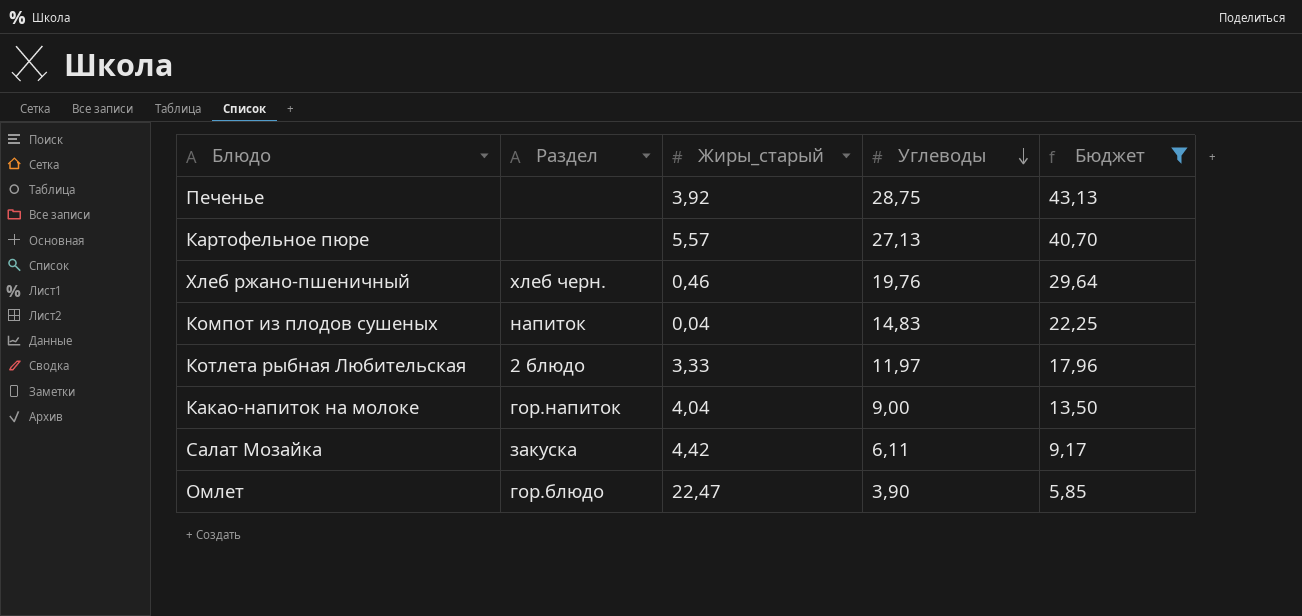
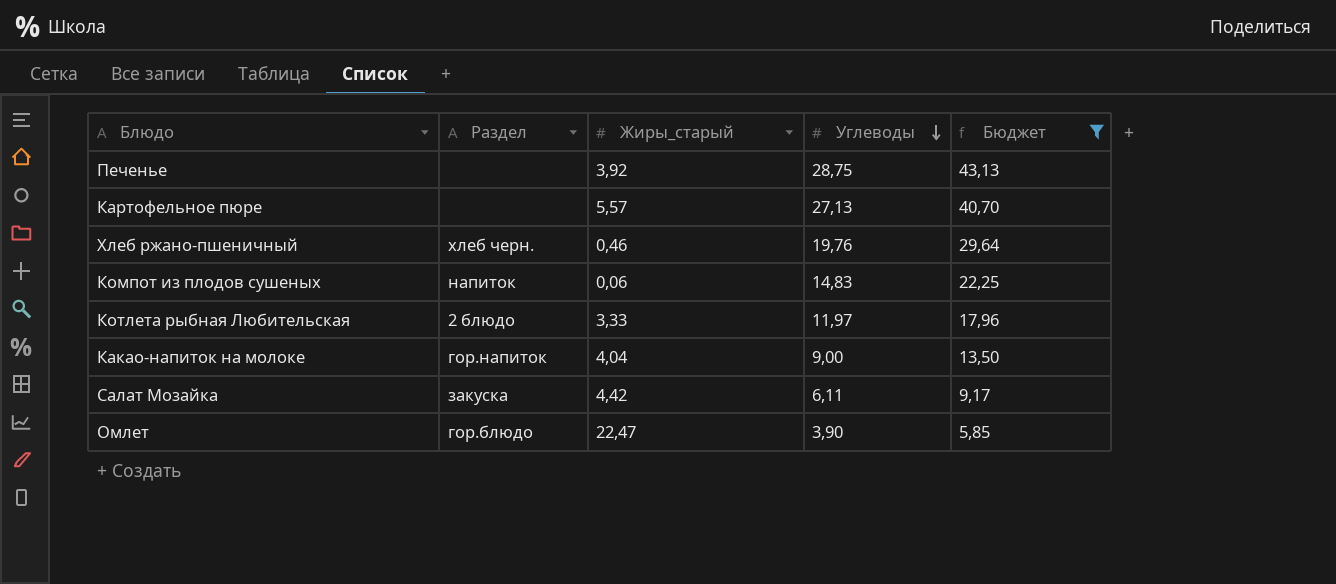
Компот из плодов сушеных | Жиры_старый: 0,04 -> 0,06

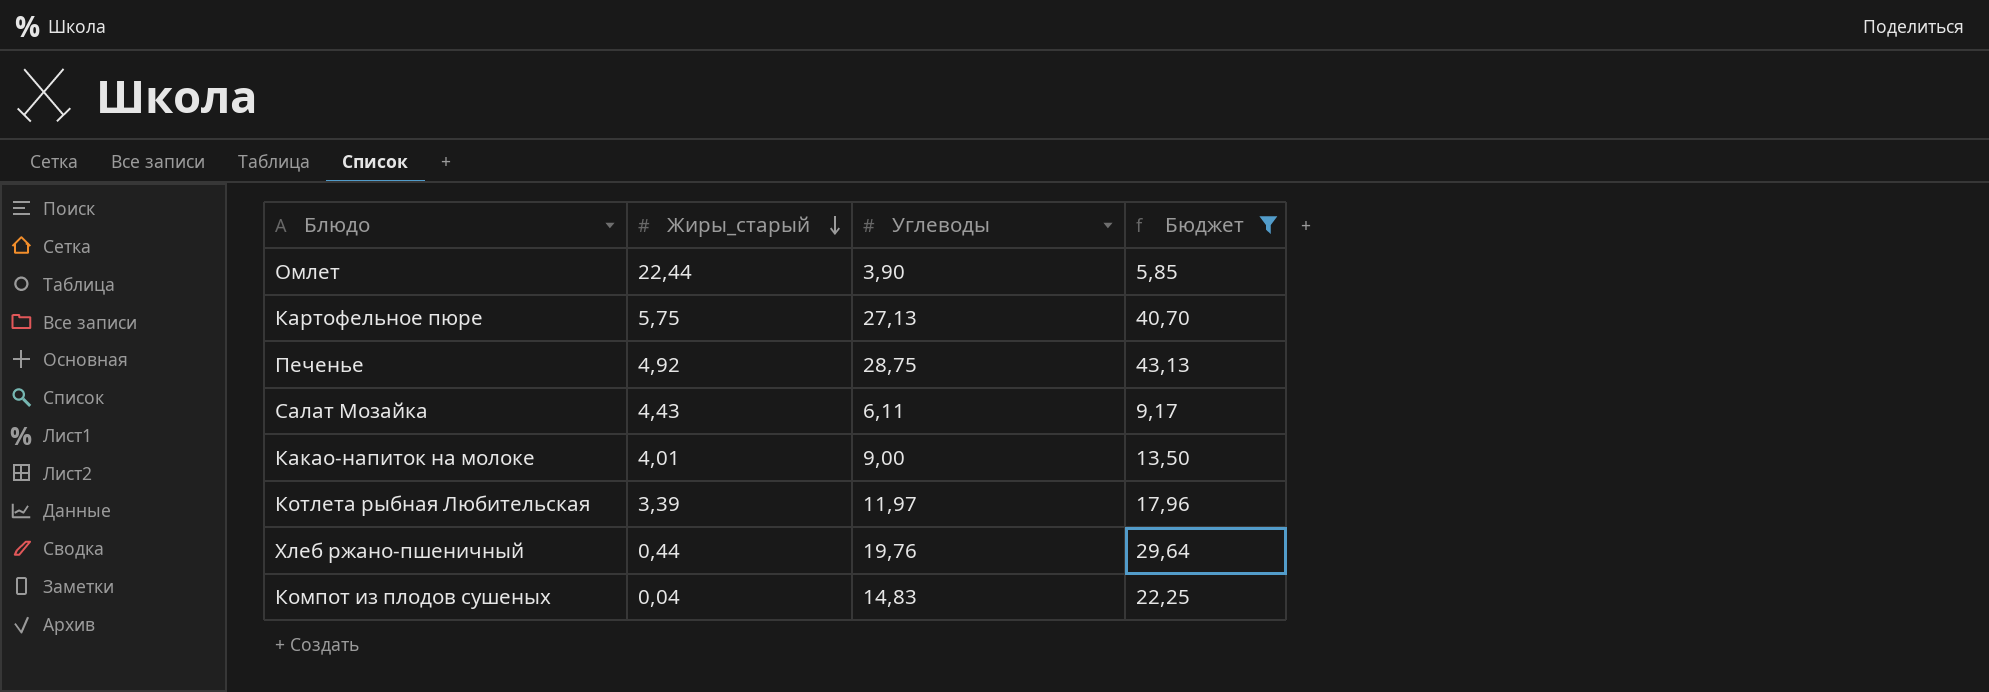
row order: Углеводы descending -> Жиры_старый descending
column Раздел | position: 2 -> none
Омлет | Жиры_старый: 22,47 -> 22,44
Картофельное пюре | Жиры_старый: 5,57 -> 5,75
Печенье | Жиры_старый: 3,92 -> 4,92
Салат Мозайка | Жиры_старый: 4,42 -> 4,43
Какао-напиток на молоке | Жиры_старый: 4,04 -> 4,01
Котлета рыбная Любительская | Жиры_старый: 3,33 -> 3,39
Хлеб ржано-пшеничный | Жиры_старый: 0,46 -> 0,44
Компот из плодов сушеных | Жиры_старый: 0,06 -> 0,04

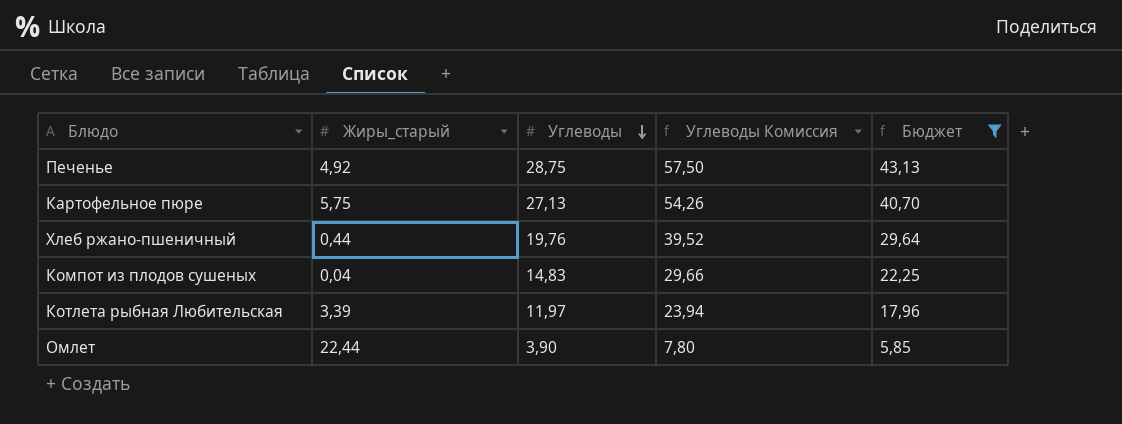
row order: Жиры_старый descending -> Углеводы descending
column Углеводы Комиссия | formula: none -> [Углеводы] * 2
row Салат Мозайка: 4,43 | 6,11 | 9,17 -> none
row Какао-напиток на молоке: 4,01 | 9,00 | 13,50 -> none

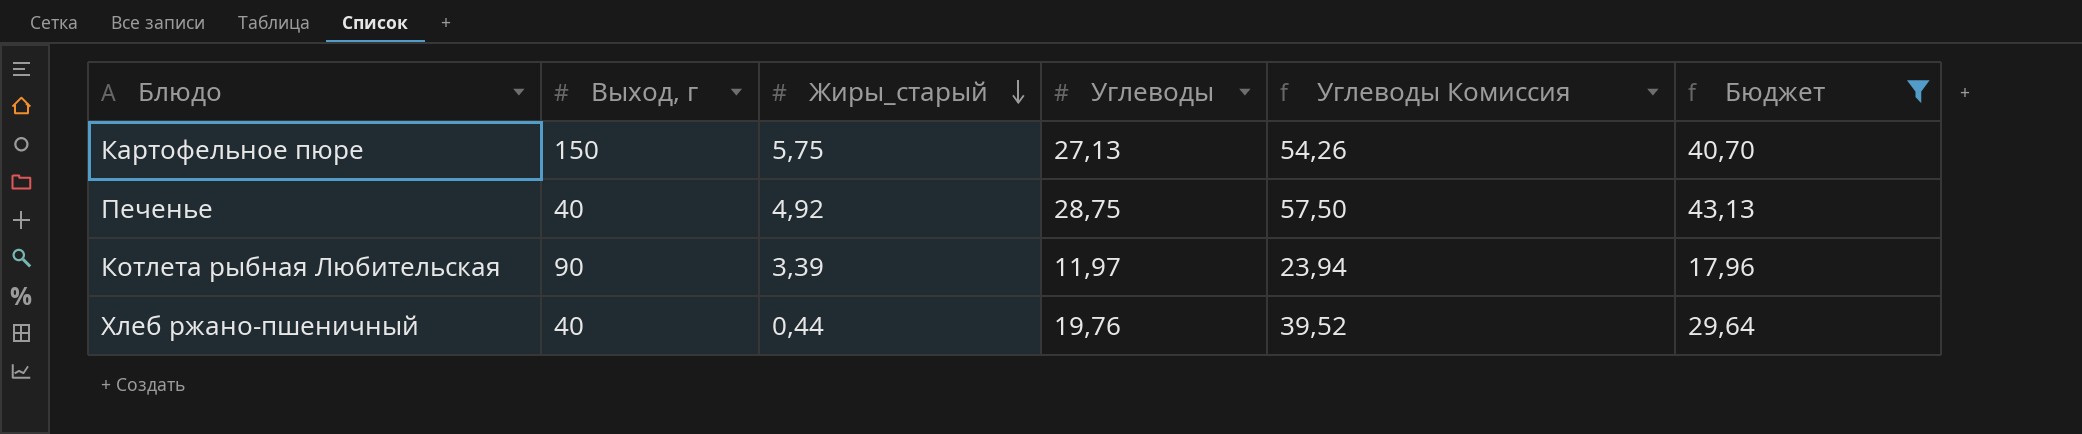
row order: Углеводы descending -> Жиры_старый descending
column Выход, г | position: none -> 2
row Компот из плодов сушеных: 0,04 | 14,83 | 29,66 | 22,25 -> none
row Омлет: 22,44 | 3,90 | 7,80 | 5,85 -> none

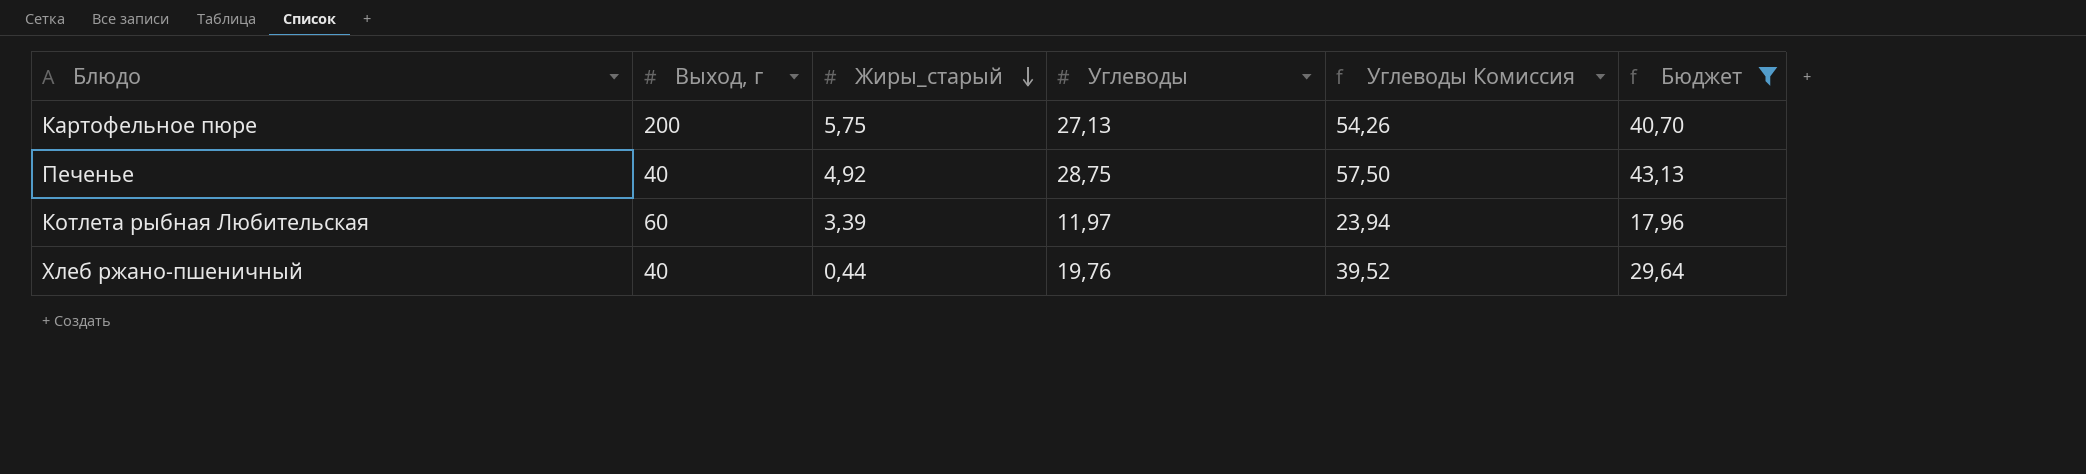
Картофельное пюре | Выход, г: 150 -> 200
Котлета рыбная Любительская | Выход, г: 90 -> 60

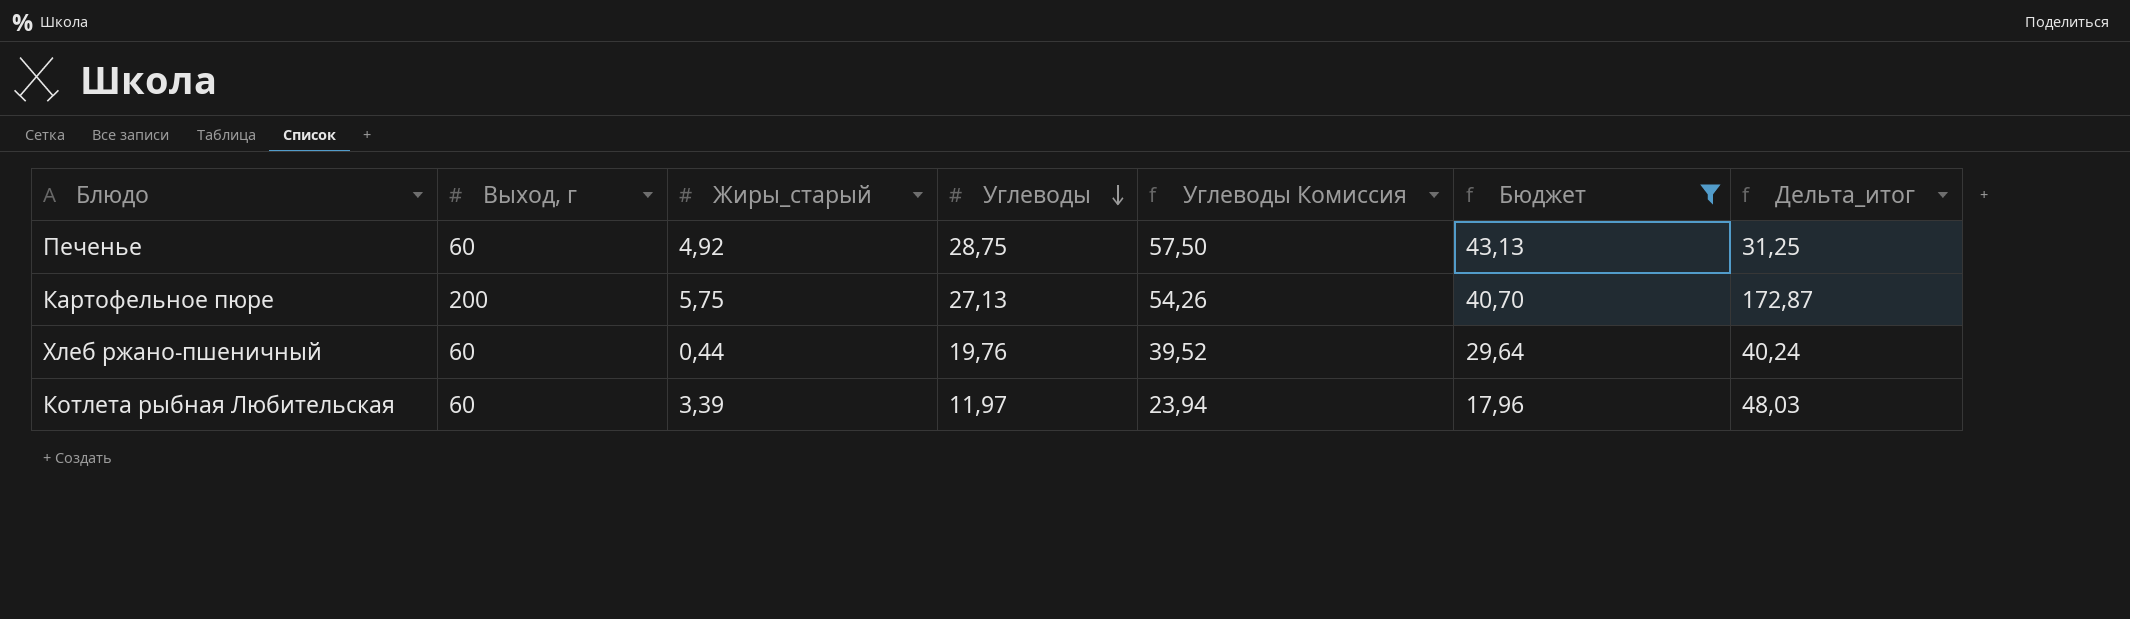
row order: Жиры_старый descending -> Углеводы descending
column Дельта_итог | formula: none -> [Выход, г] - [Углеводы]
Печенье | Выход, г: 40 -> 60
Хлеб ржано-пшеничный | Выход, г: 40 -> 60

